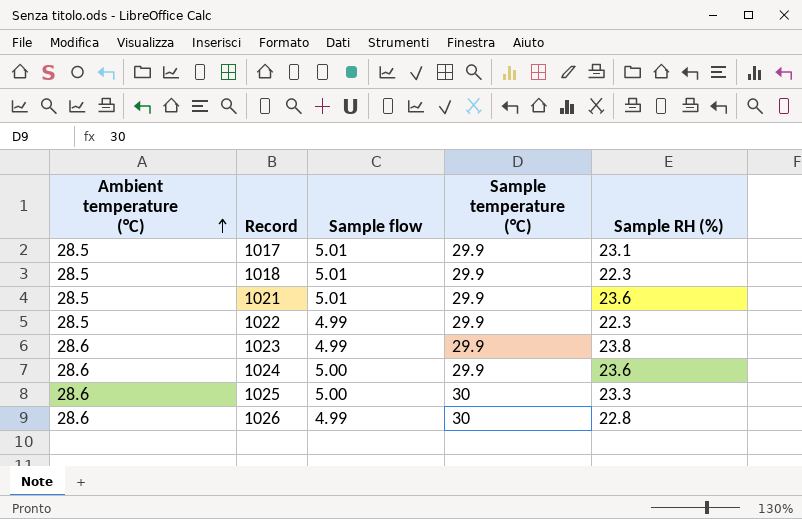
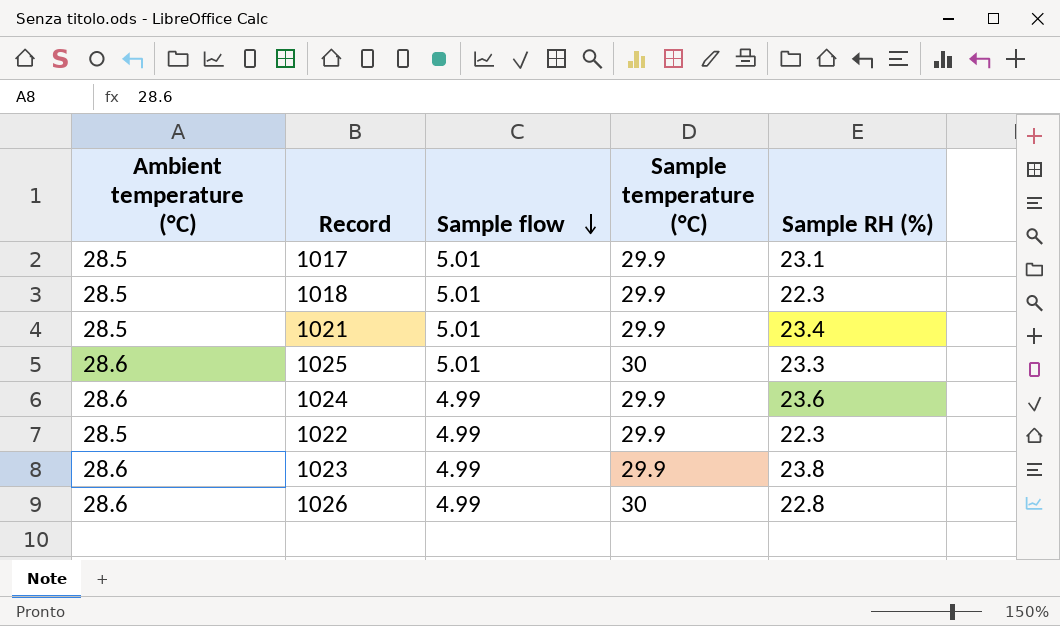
row order: Ambient temperature (°C) ascending -> Sample flow descending
1021 | Sample RH (%): 23.6 -> 23.4
1025 | Sample flow: 5.00 -> 5.01
1024 | Sample flow: 5.00 -> 4.99

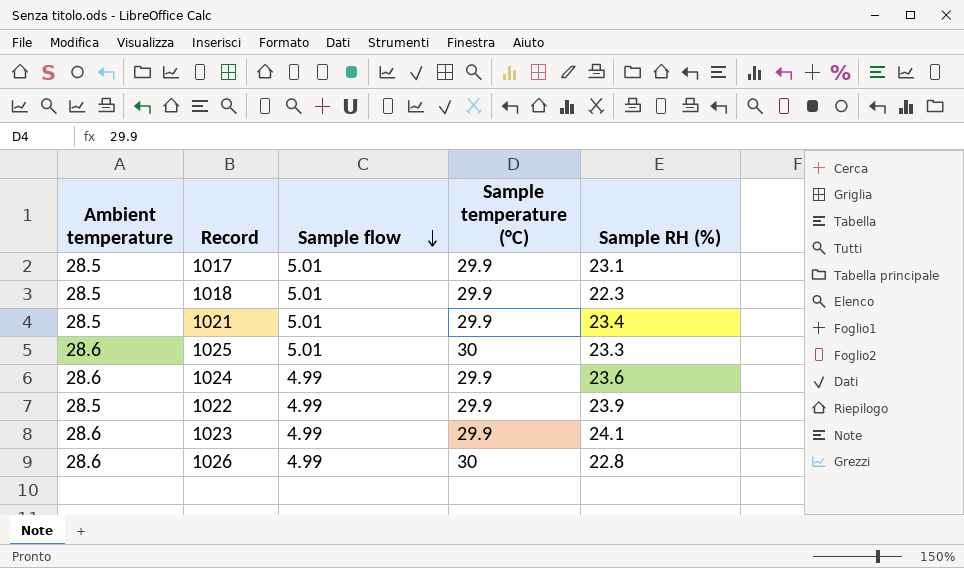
column name: Ambient temperature (°C) -> Ambient temperature
1022 | Sample RH (%): 22.3 -> 23.9
1023 | Sample RH (%): 23.8 -> 24.1

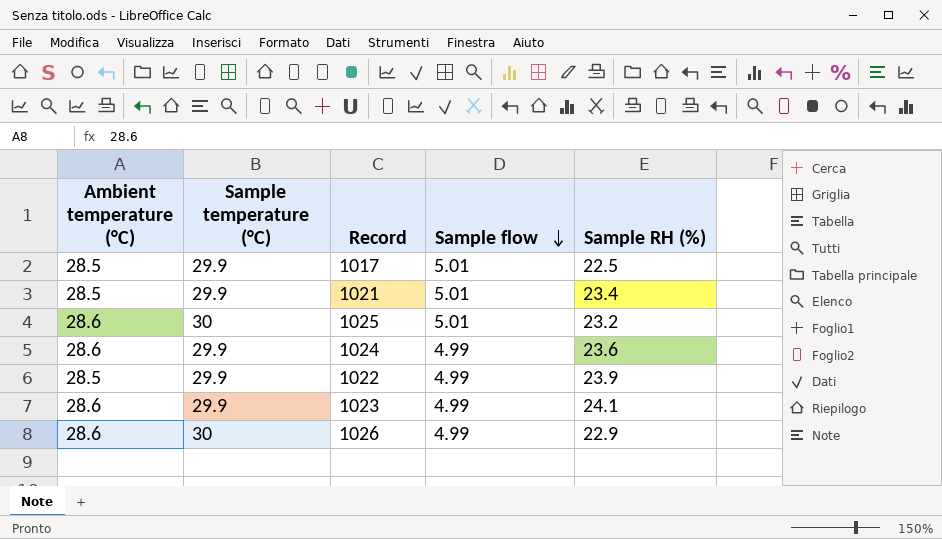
column name: Ambient temperature -> Ambient temperature (°C)
column Sample temperature (°C) | position: 4 -> 2
row 1018: 28.5 | 5.01 | 29.9 | 22.3 -> none
1017 | Sample RH (%): 23.1 -> 22.5
1025 | Sample RH (%): 23.3 -> 23.2
1026 | Sample RH (%): 22.8 -> 22.9

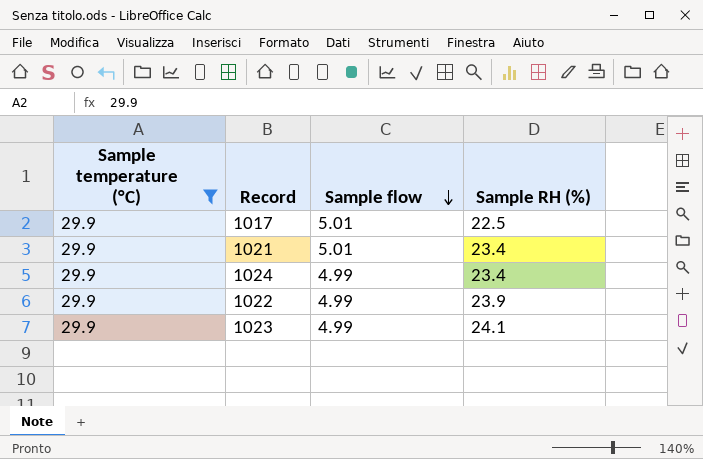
filter: none -> Sample temperature (°C) = 29.9
column Ambient temperature (°C) | position: 1 -> none
1024 | Sample RH (%): 23.6 -> 23.4

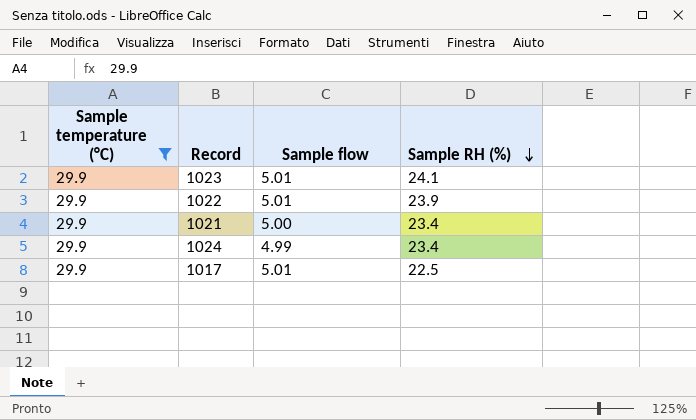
row order: Sample flow descending -> Sample RH (%) descending
1023 | Sample flow: 4.99 -> 5.01
1022 | Sample flow: 4.99 -> 5.01
1021 | Sample flow: 5.01 -> 5.00

